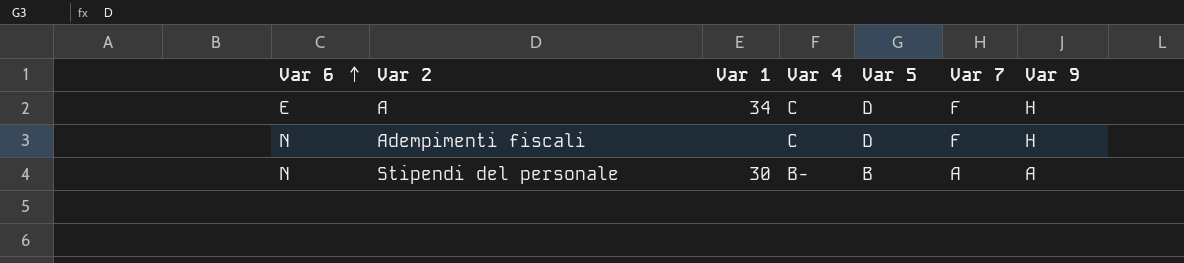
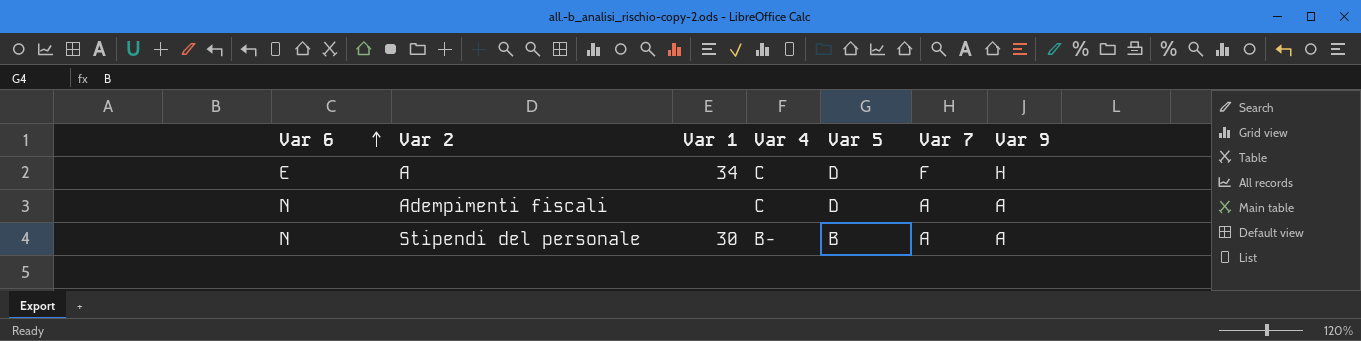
Adempimenti fiscali | Var 7: F -> A
Adempimenti fiscali | Var 9: H -> A

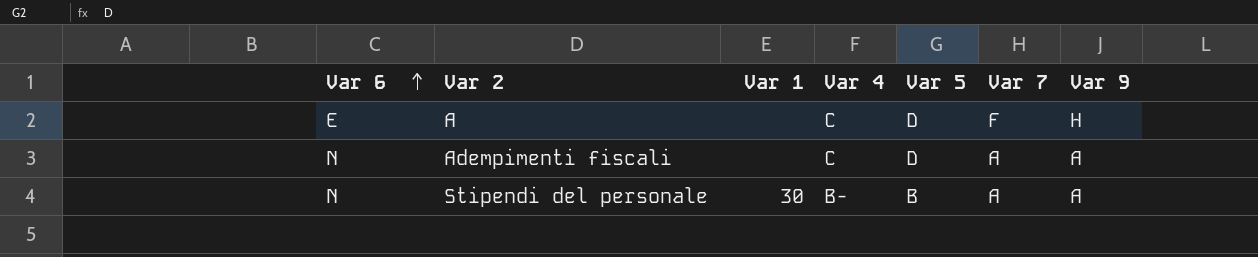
A | Var 1: 34 -> none

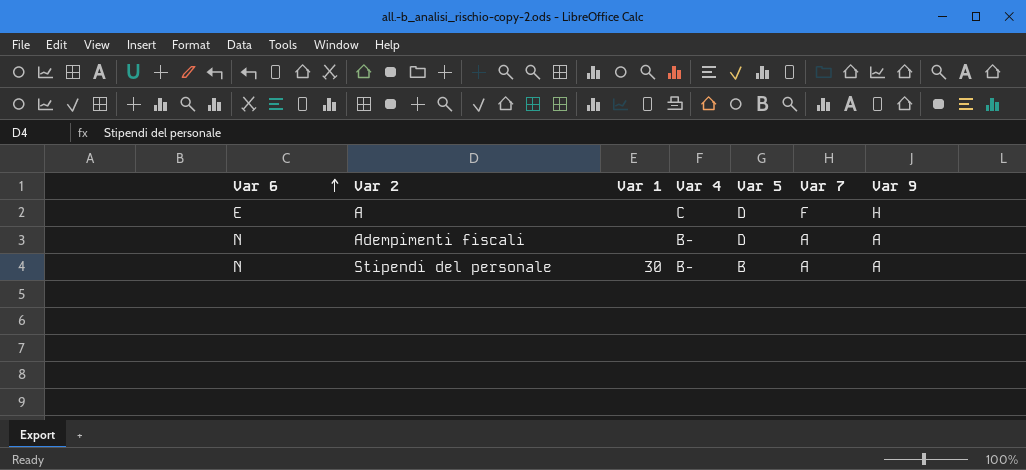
Adempimenti fiscali | Var 4: C -> B-

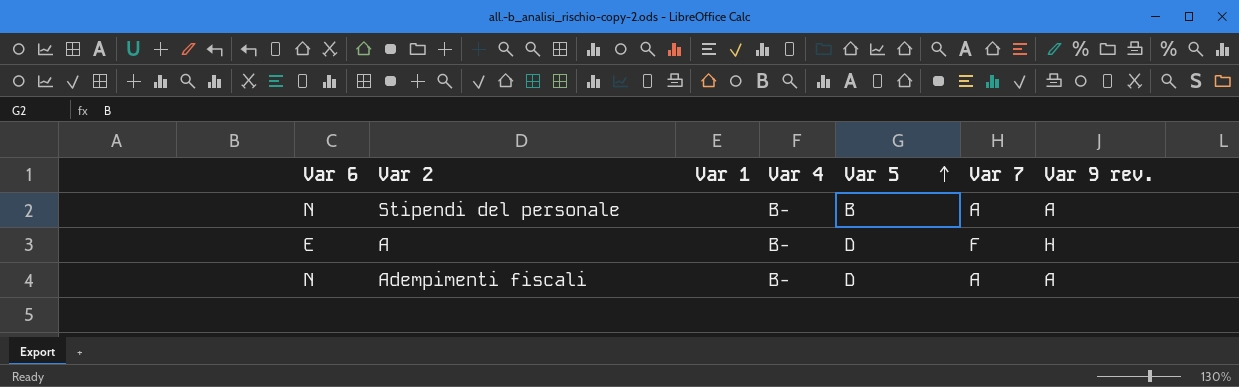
row order: Var 6 ascending -> Var 5 ascending
column name: Var 9 -> Var 9 rev.
Stipendi del personale | Var 1: 30 -> none
A | Var 4: C -> B-

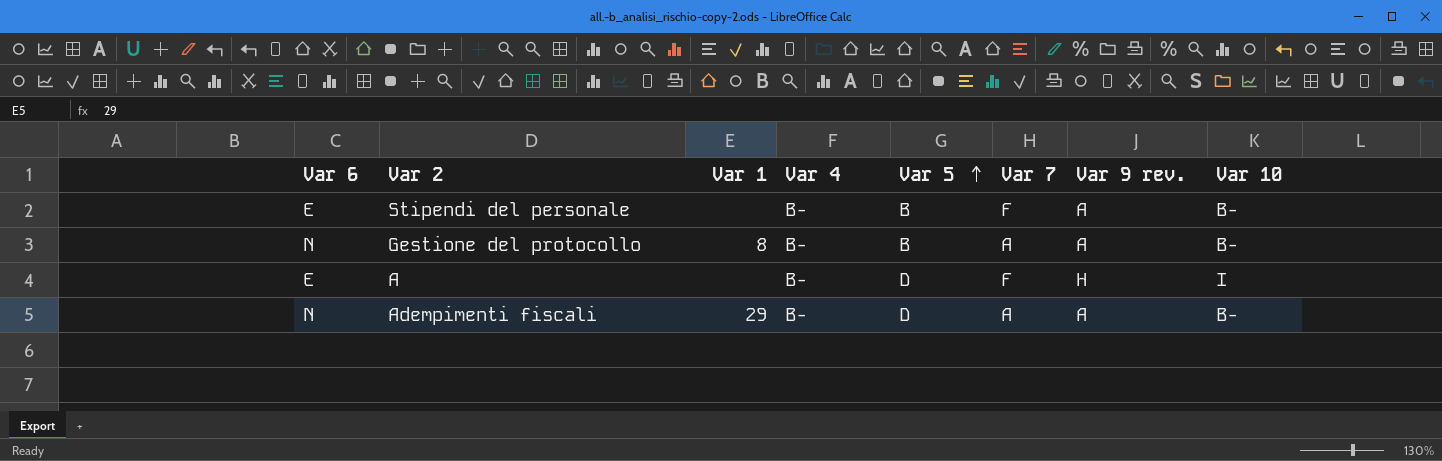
column Var 10 | position: none -> 8
Stipendi del personale | Var 6: N -> E
Stipendi del personale | Var 7: A -> F
row Gestione del protocollo: none -> N | 8 | B- | B | A | A | B-
Adempimenti fiscali | Var 1: none -> 29

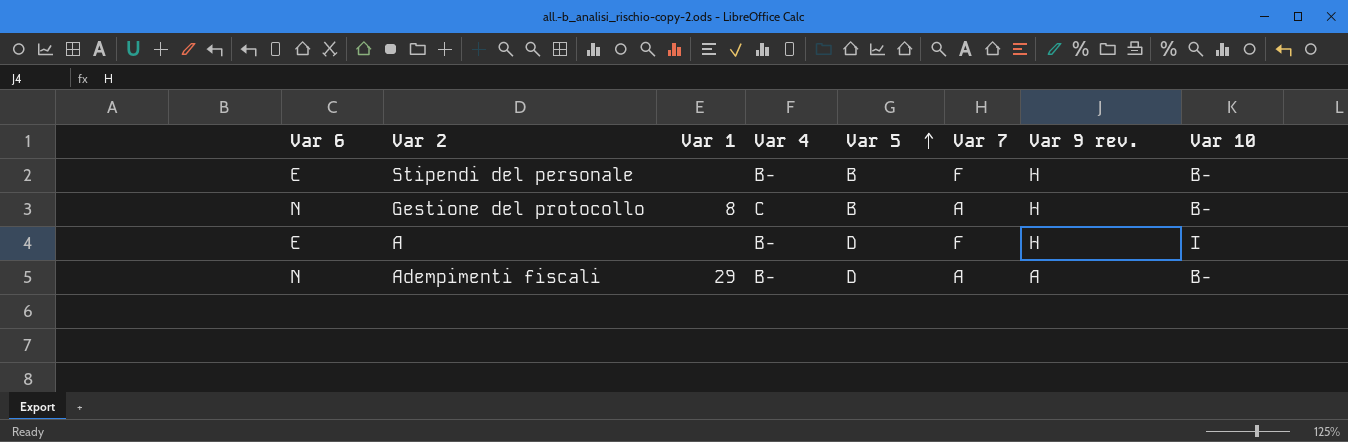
Stipendi del personale | Var 9 rev.: A -> H
Gestione del protocollo | Var 4: B- -> C
Gestione del protocollo | Var 9 rev.: A -> H

